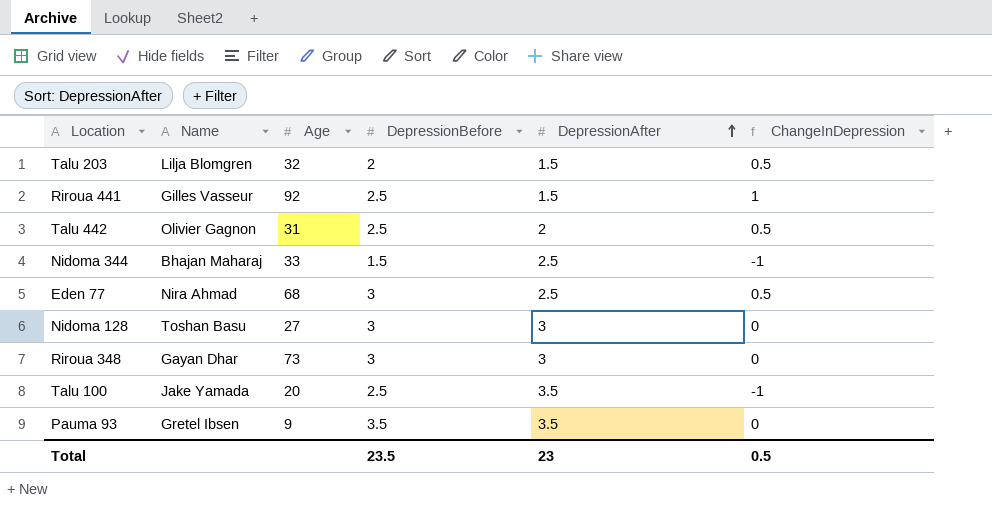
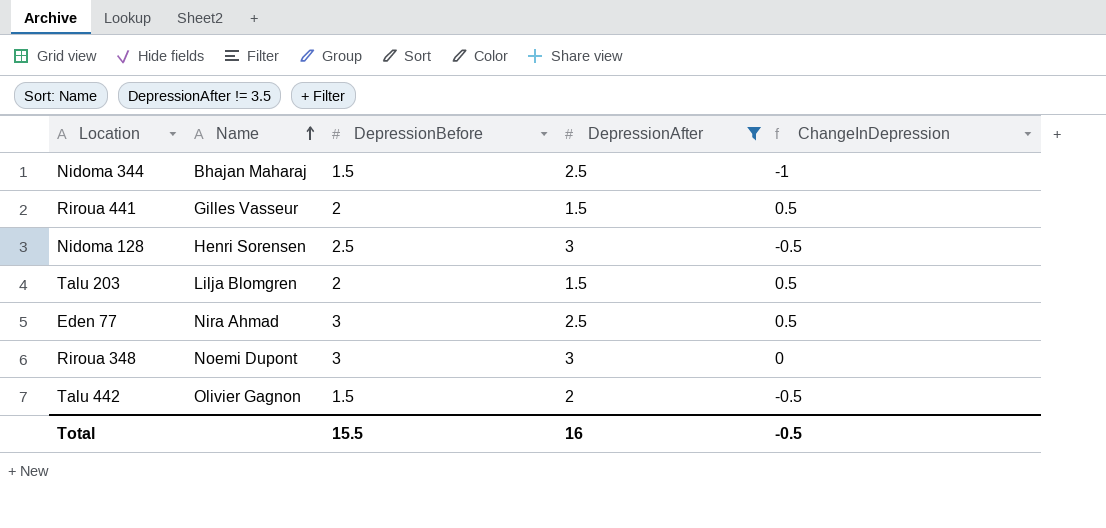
filter: none -> DepressionAfter != 3.5
row order: DepressionAfter ascending -> Name ascending
column Age | position: 3 -> none
Riroua 441 | DepressionBefore: 2.5 -> 2
Riroua 441 | ChangeInDepression: 1 -> 0.5
Nidoma 128 | Name: Toshan Basu -> Henri Sorensen
Nidoma 128 | DepressionBefore: 3 -> 2.5
Nidoma 128 | ChangeInDepression: 0 -> -0.5
Riroua 348 | Name: Gayan Dhar -> Noemi Dupont
Talu 442 | DepressionBefore: 2.5 -> 1.5
Talu 442 | ChangeInDepression: 0.5 -> -0.5
Total | DepressionBefore: 23.5 -> 15.5
Total | DepressionAfter: 23 -> 16
Total | ChangeInDepression: 0.5 -> -0.5

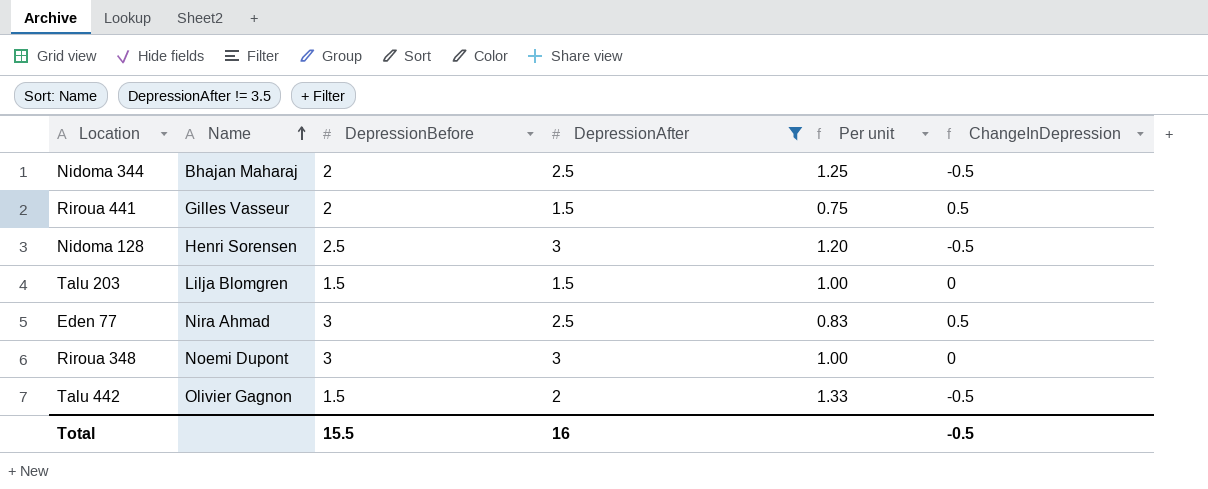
column Per unit | formula: none -> [DepressionAfter] / [DepressionBefore]
Nidoma 344 | DepressionBefore: 1.5 -> 2
Nidoma 344 | ChangeInDepression: -1 -> -0.5
Talu 203 | DepressionBefore: 2 -> 1.5
Talu 203 | ChangeInDepression: 0.5 -> 0

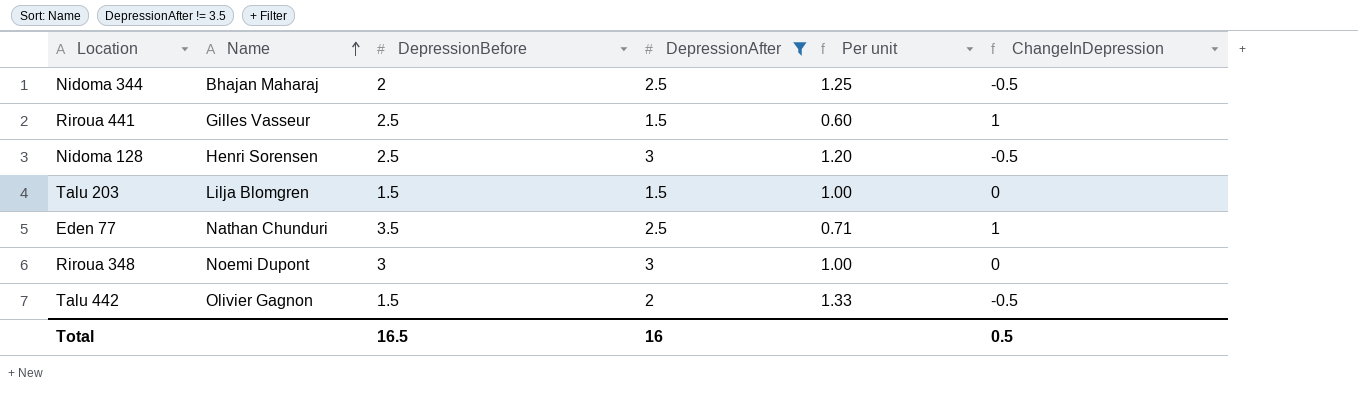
Riroua 441 | DepressionBefore: 2 -> 2.5
Riroua 441 | Per unit: 0.75 -> 0.60
Riroua 441 | ChangeInDepression: 0.5 -> 1
Eden 77 | Name: Nira Ahmad -> Nathan Chunduri
Eden 77 | DepressionBefore: 3 -> 3.5
Eden 77 | Per unit: 0.83 -> 0.71
Eden 77 | ChangeInDepression: 0.5 -> 1
Total | DepressionBefore: 15.5 -> 16.5
Total | ChangeInDepression: -0.5 -> 0.5

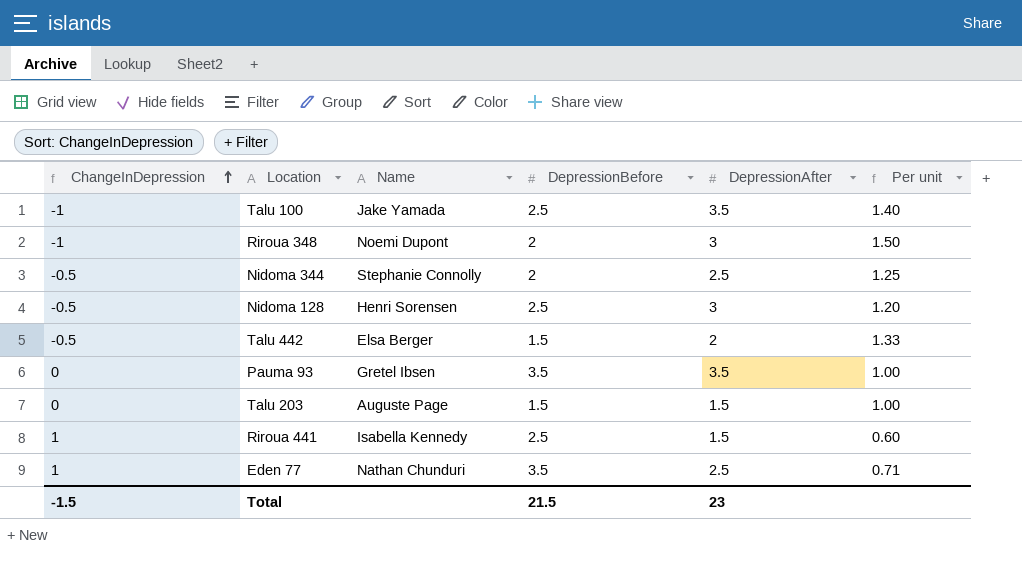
filter: DepressionAfter != 3.5 -> none
row order: Name ascending -> ChangeInDepression ascending
column ChangeInDepression | position: 6 -> 1
Riroua 348 | ChangeInDepression: 0 -> -1
Riroua 348 | DepressionBefore: 3 -> 2
Riroua 348 | Per unit: 1.00 -> 1.50
Nidoma 344 | Name: Bhajan Maharaj -> Stephanie Connolly
Talu 442 | Name: Olivier Gagnon -> Elsa Berger
Talu 203 | Name: Lilja Blomgren -> Auguste Page
Riroua 441 | Name: Gilles Vasseur -> Isabella Kennedy
Total | ChangeInDepression: 0.5 -> -1.5
Total | DepressionBefore: 16.5 -> 21.5
Total | DepressionAfter: 16 -> 23

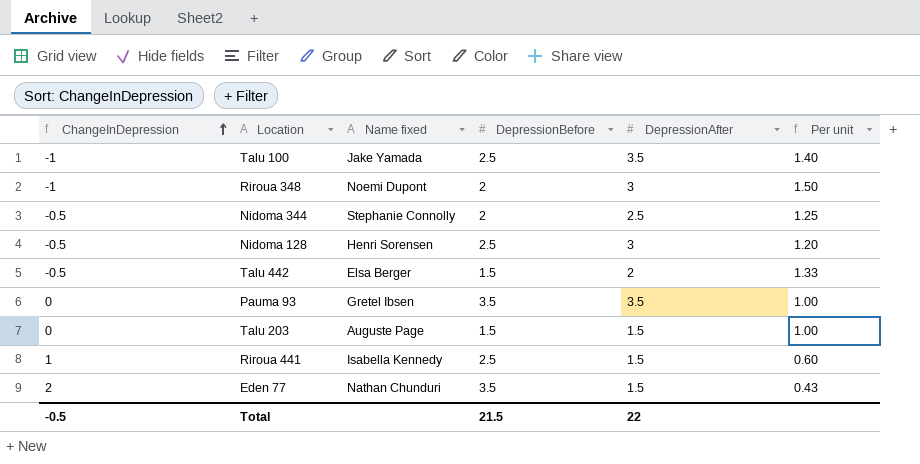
column name: Name -> Name fixed
Eden 77 | ChangeInDepression: 1 -> 2
Eden 77 | DepressionAfter: 2.5 -> 1.5
Eden 77 | Per unit: 0.71 -> 0.43
Total | ChangeInDepression: -1.5 -> -0.5
Total | DepressionAfter: 23 -> 22

